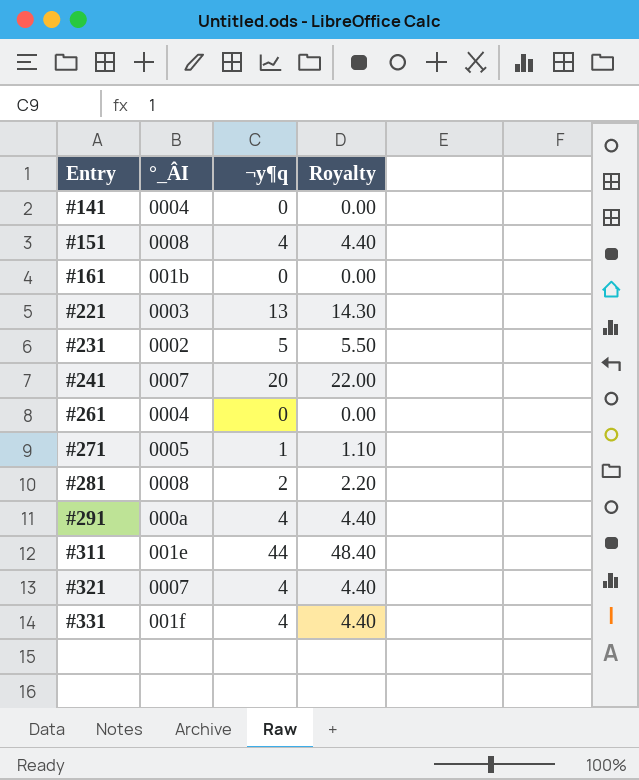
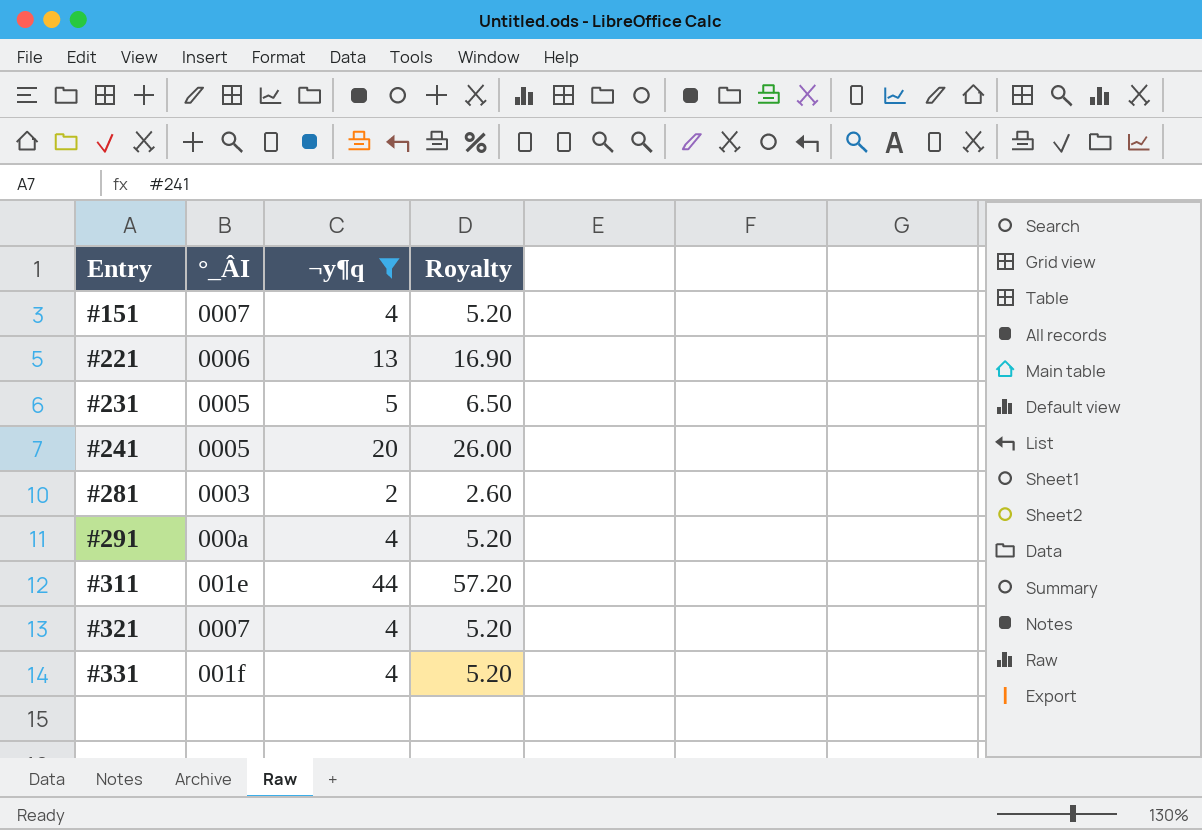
filter: none -> ¬y¶q >= 2
column Royalty | formula: [¬y¶q] * 1.1 -> [¬y¶q] * 1.3
#151 | °_ÂI: 0008 -> 0007
#221 | °_ÂI: 0003 -> 0006
#231 | °_ÂI: 0002 -> 0005
#241 | °_ÂI: 0007 -> 0005
#281 | °_ÂI: 0008 -> 0003

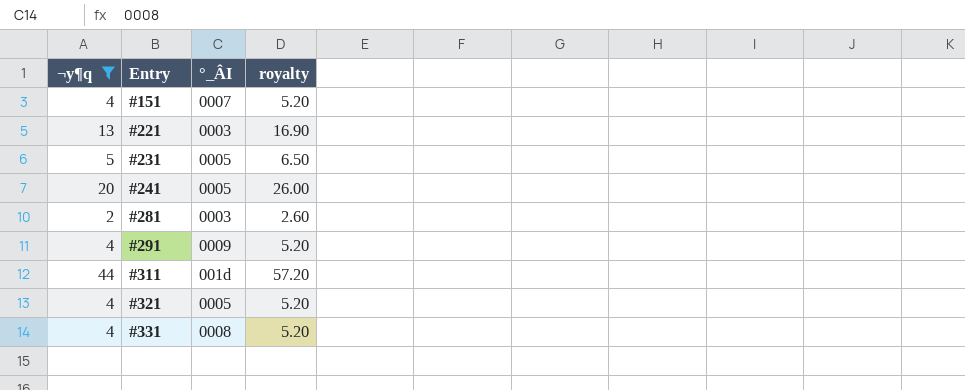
column ¬y¶q | position: 3 -> 1
column name: Royalty -> royalty
#221 | °_ÂI: 0006 -> 0003
#291 | °_ÂI: 000a -> 0009
#311 | °_ÂI: 001e -> 001d
#321 | °_ÂI: 0007 -> 0005
#331 | °_ÂI: 001f -> 0008

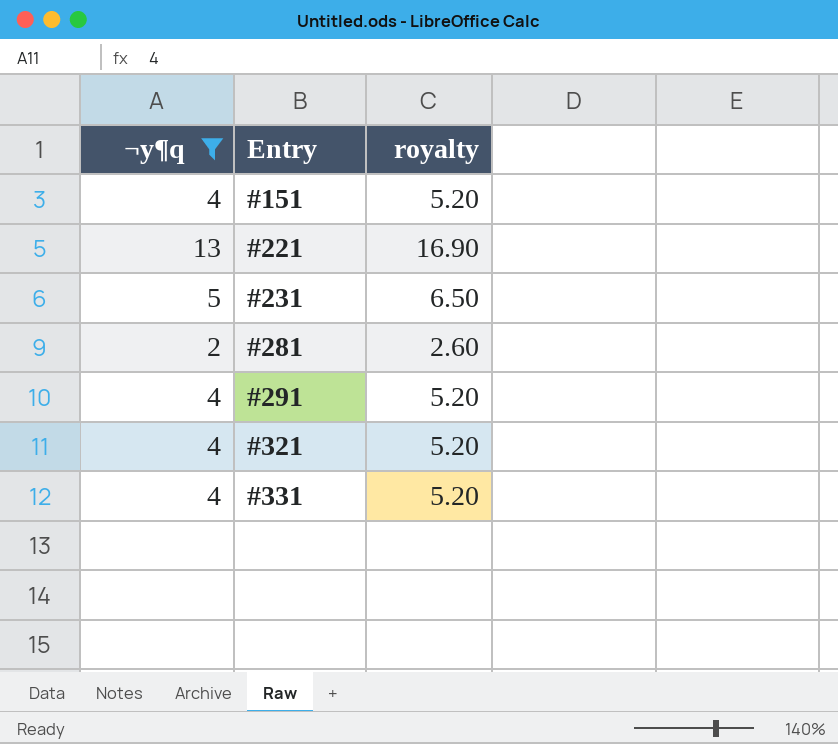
column °_ÂI | position: 3 -> none
row #241: 20 | 0005 | 26.00 -> none
row #311: 44 | 001d | 57.20 -> none

